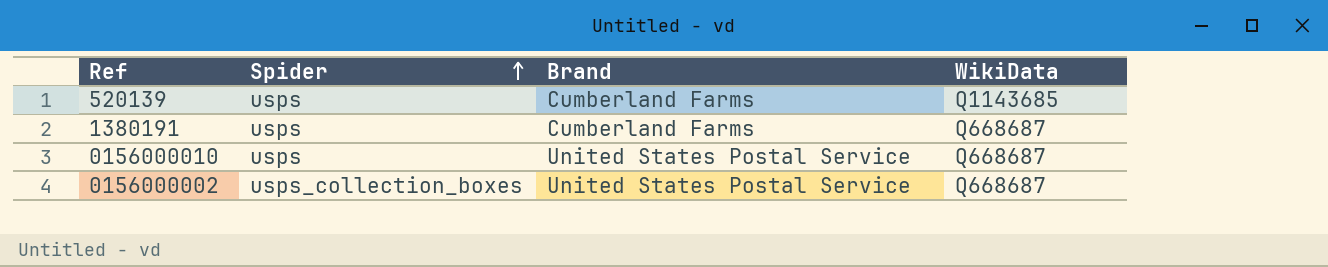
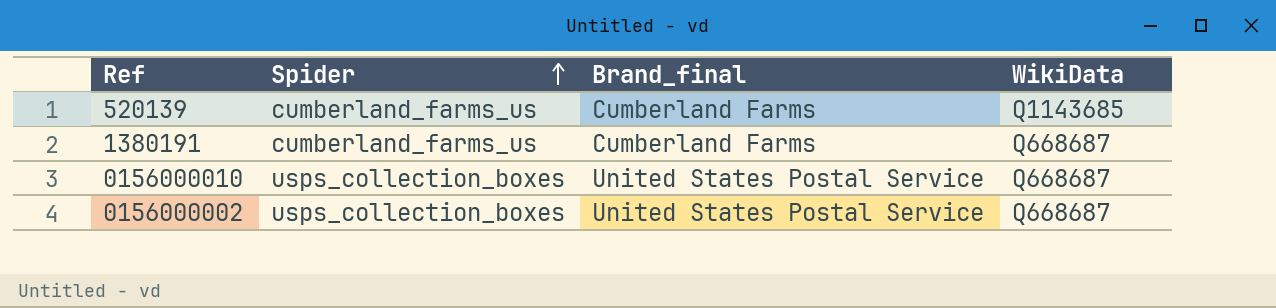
column name: Brand -> Brand_final
520139 | Spider: usps -> cumberland_farms_us
1380191 | Spider: usps -> cumberland_farms_us
0156000010 | Spider: usps -> usps_collection_boxes

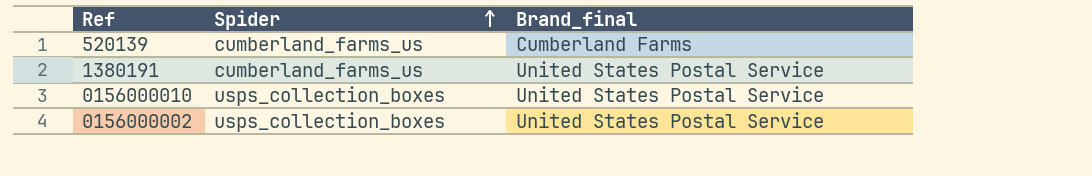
column WikiData | position: 4 -> none
1380191 | Brand_final: Cumberland Farms -> United States Postal Service

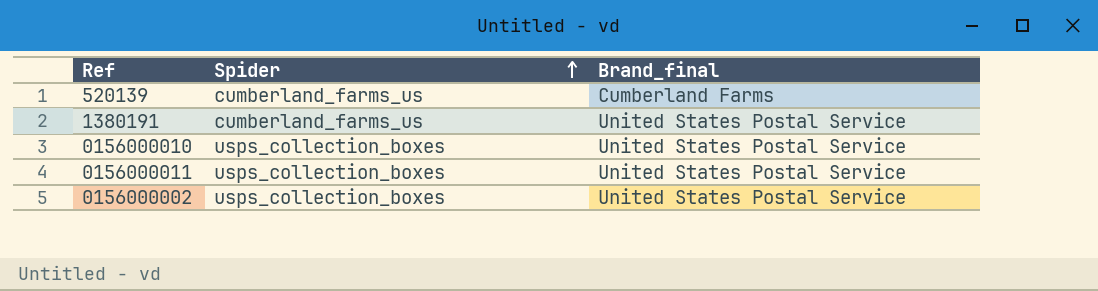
row 0156000011: none -> usps_collection_boxes | United States Postal Service

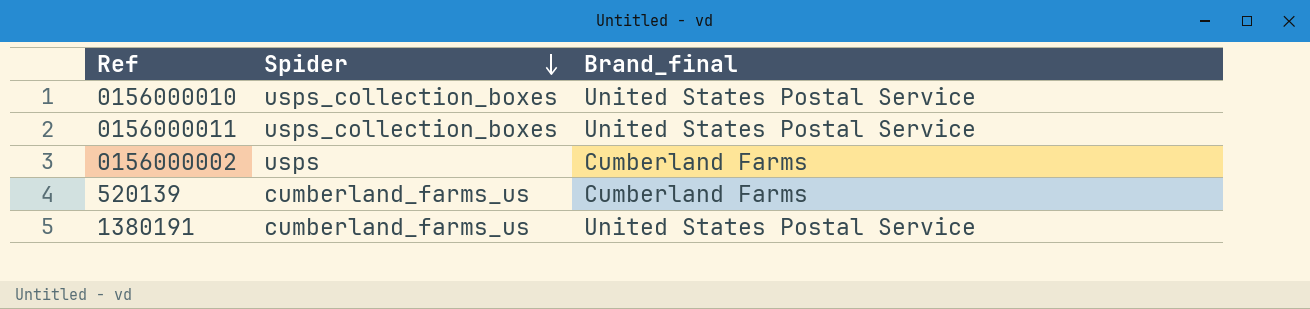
row order: Spider ascending -> Spider descending
0156000002 | Spider: usps_collection_boxes -> usps
0156000002 | Brand_final: United States Postal Service -> Cumberland Farms

